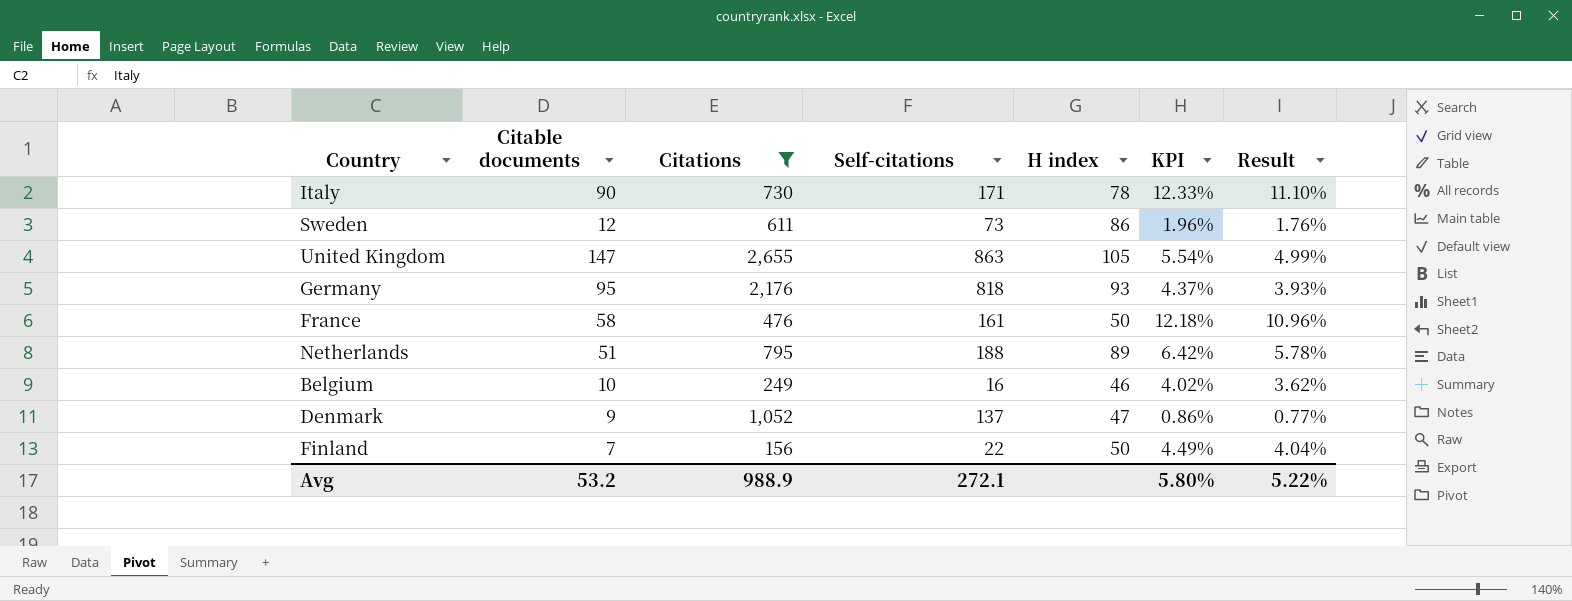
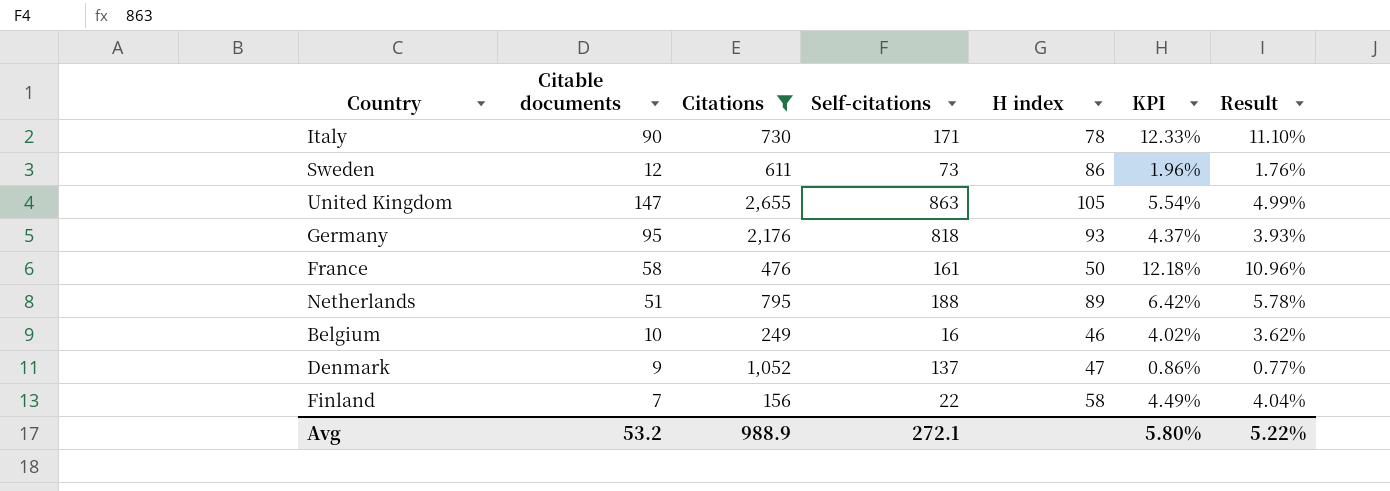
Finland | H index: 50 -> 58

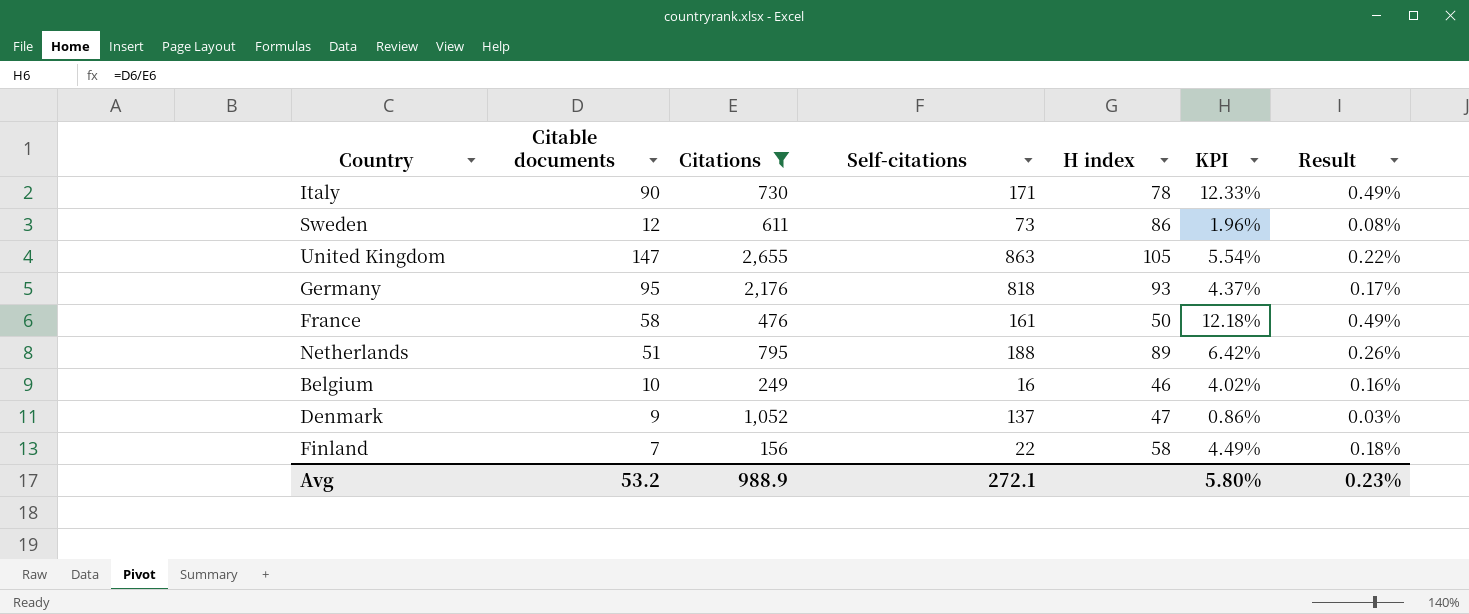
column Result | formula: [KPI] * 0.9 -> [KPI] * 0.04
Avg | Result: 5.22% -> 0.23%

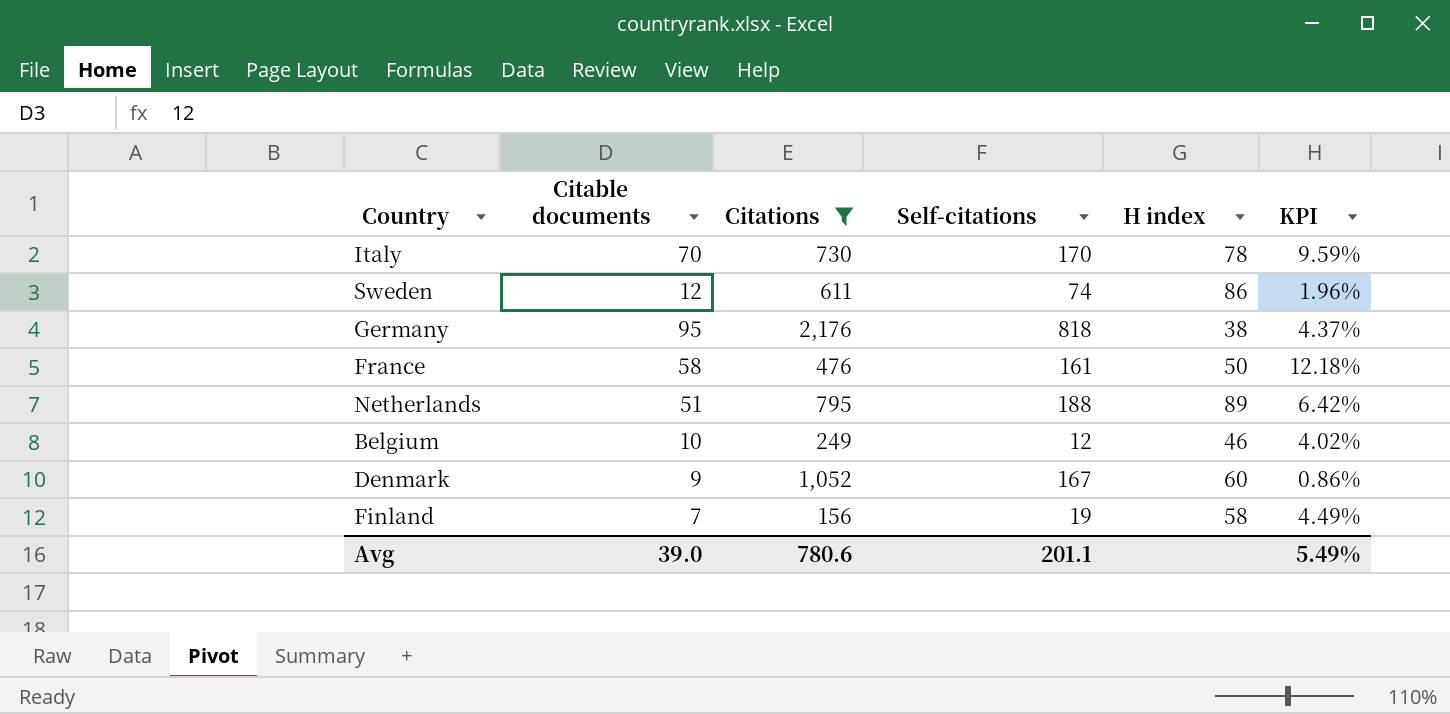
column Result | formula: [KPI] * 0.04 -> none
row United Kingdom: 147 | 2,655 | 863 | 105 | 5.54% | 0.22% -> none
Italy | Citable documents: 90 -> 70
Italy | Self-citations: 171 -> 170
Italy | KPI: 12.33% -> 9.59%
Sweden | Self-citations: 73 -> 74
Germany | H index: 93 -> 38
Belgium | Self-citations: 16 -> 12
Denmark | Self-citations: 137 -> 167
Denmark | H index: 47 -> 60
Finland | Self-citations: 22 -> 19
Avg | Citable documents: 53.2 -> 39.0
Avg | Citations: 988.9 -> 780.6
Avg | Self-citations: 272.1 -> 201.1
Avg | KPI: 5.80% -> 5.49%

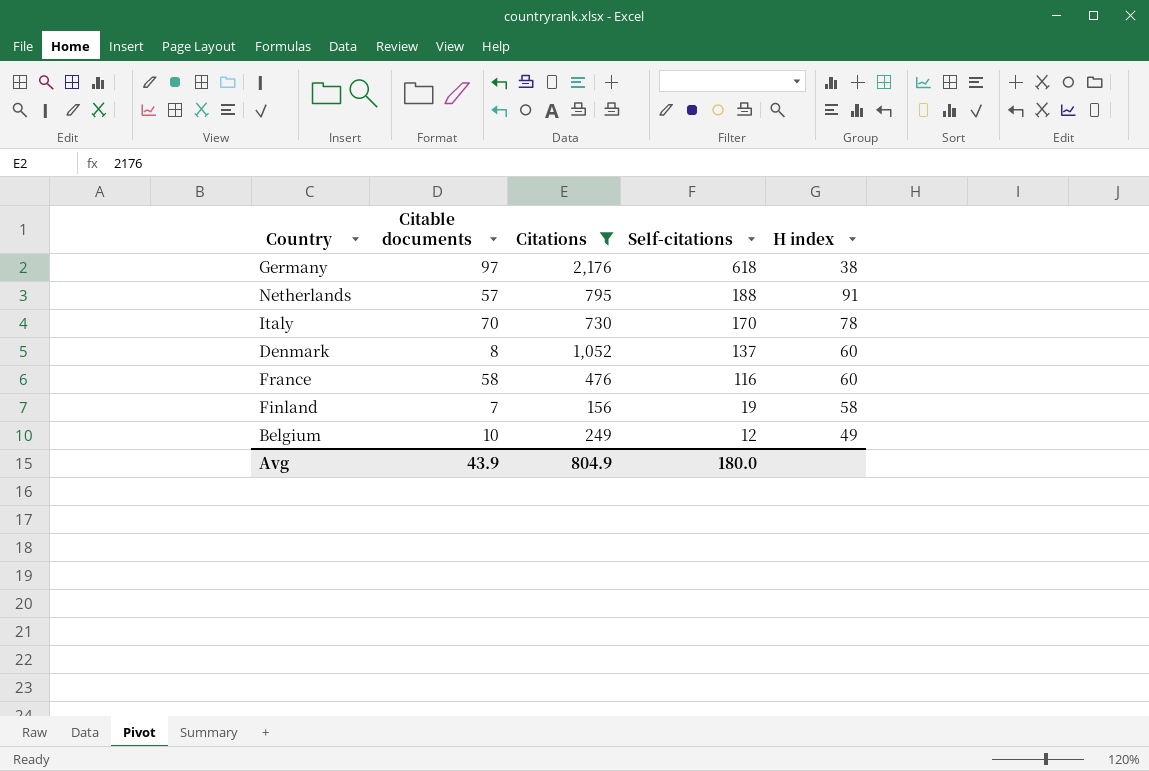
row order: none -> Self-citations descending
column KPI | formula: [Citable documents] / [Citations] -> none
row Sweden: 12 | 611 | 74 | 86 | 1.96% -> none
Germany | Citable documents: 95 -> 97
Germany | Self-citations: 818 -> 618
Netherlands | Citable documents: 51 -> 57
Netherlands | H index: 89 -> 91
Denmark | Citable documents: 9 -> 8
Denmark | Self-citations: 167 -> 137
France | Self-citations: 161 -> 116
France | H index: 50 -> 60
Belgium | H index: 46 -> 49
Avg | Citable documents: 39.0 -> 43.9
Avg | Citations: 780.6 -> 804.9
Avg | Self-citations: 201.1 -> 180.0

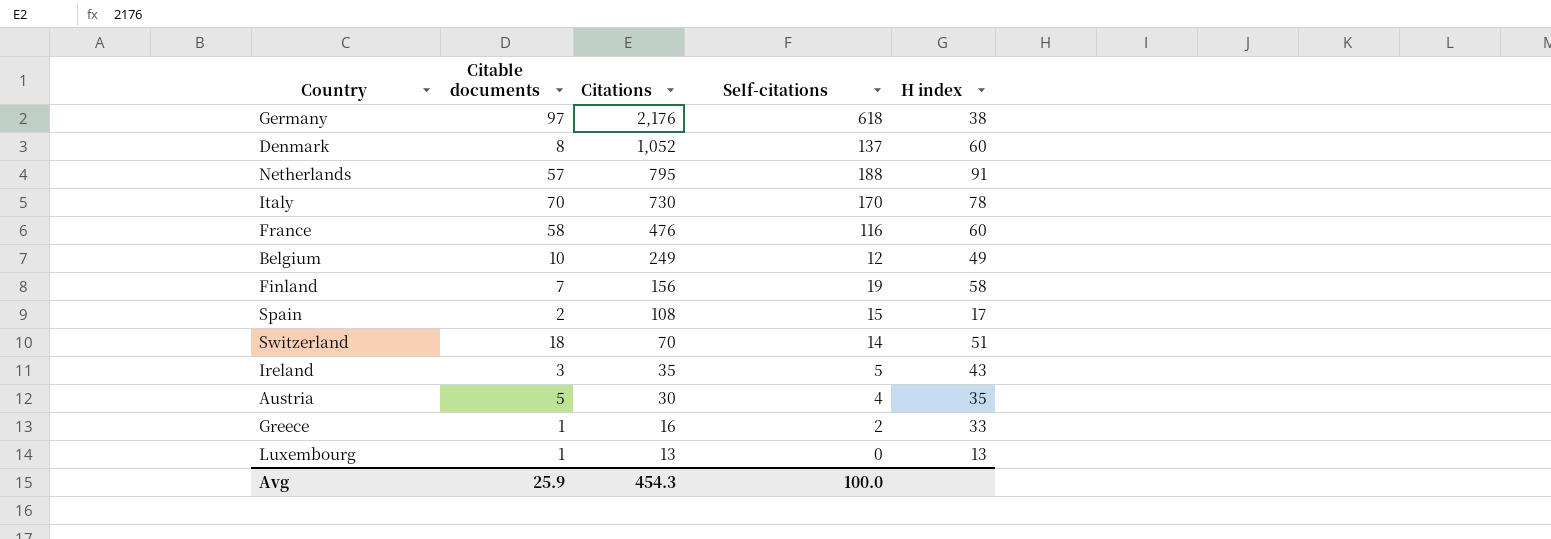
filter: Citations >= 156 -> none
row order: Self-citations descending -> Citations descending
Avg | Citable documents: 43.9 -> 25.9
Avg | Citations: 804.9 -> 454.3
Avg | Self-citations: 180.0 -> 100.0

